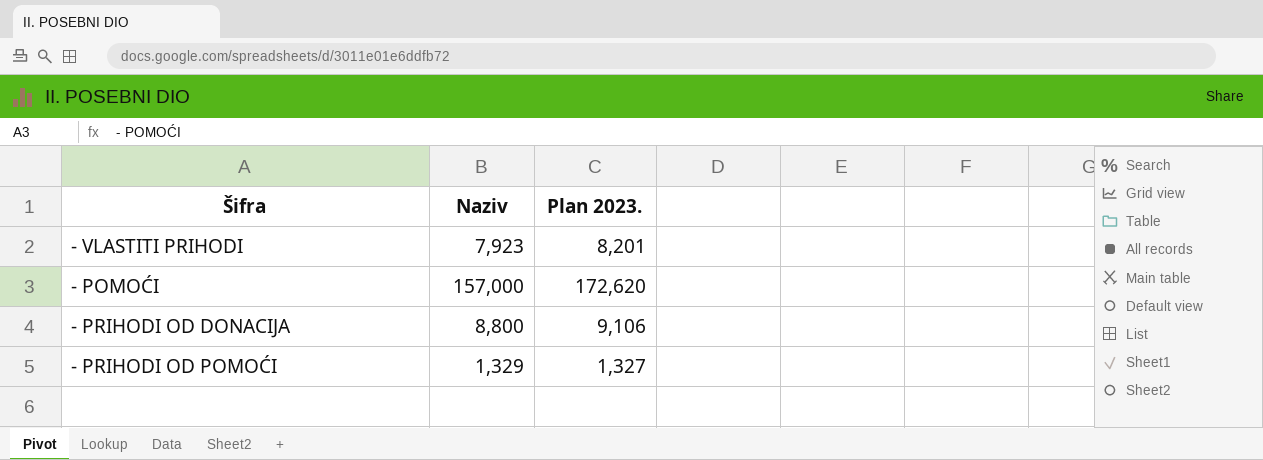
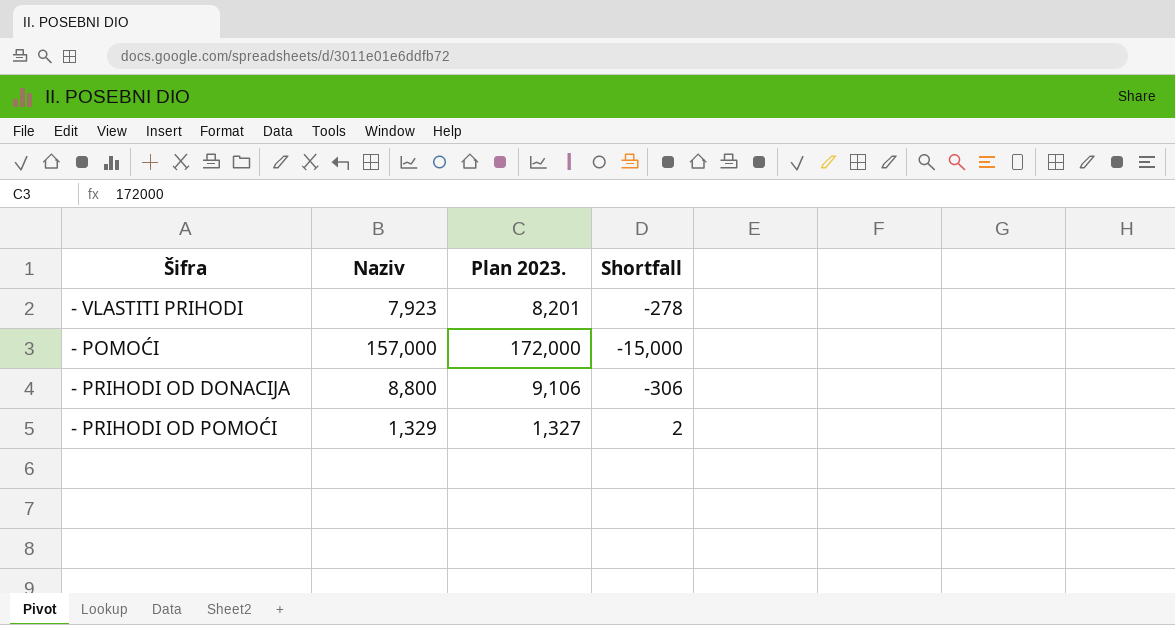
column Shortfall | formula: none -> [Naziv] - [Plan 2023.]
- POMOĆI | Plan 2023.: 172,620 -> 172,000

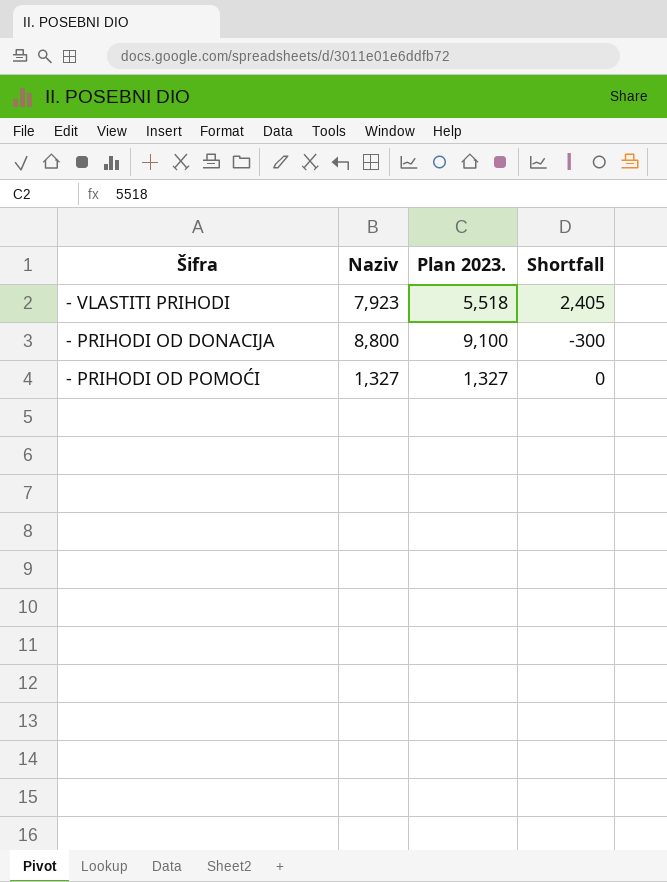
row - POMOĆI: 157,000 | 172,000 | -15,000 -> none
- VLASTITI PRIHODI | Plan 2023.: 8,201 -> 5,518
- VLASTITI PRIHODI | Shortfall: -278 -> 2,405
- PRIHODI OD DONACIJA | Plan 2023.: 9,106 -> 9,100
- PRIHODI OD DONACIJA | Shortfall: -306 -> -300
- PRIHODI OD POMOĆI | Naziv: 1,329 -> 1,327
- PRIHODI OD POMOĆI | Shortfall: 2 -> 0

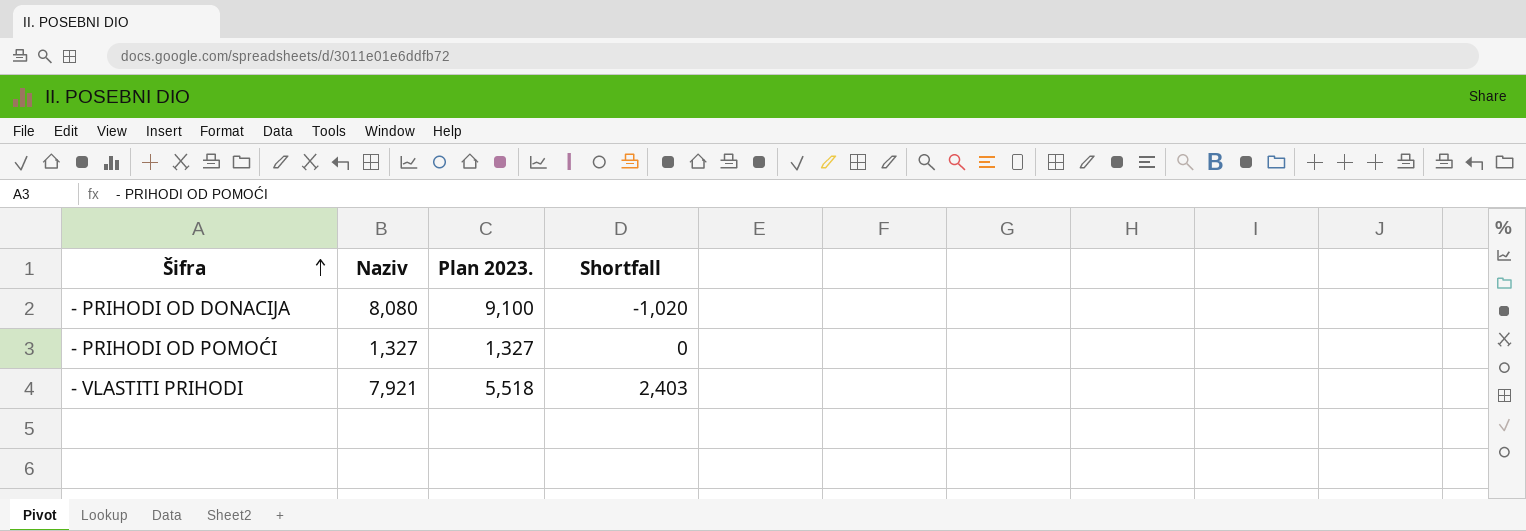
row order: none -> Šifra ascending
- PRIHODI OD DONACIJA | Naziv: 8,800 -> 8,080
- PRIHODI OD DONACIJA | Shortfall: -300 -> -1,020
- VLASTITI PRIHODI | Naziv: 7,923 -> 7,921
- VLASTITI PRIHODI | Shortfall: 2,405 -> 2,403

